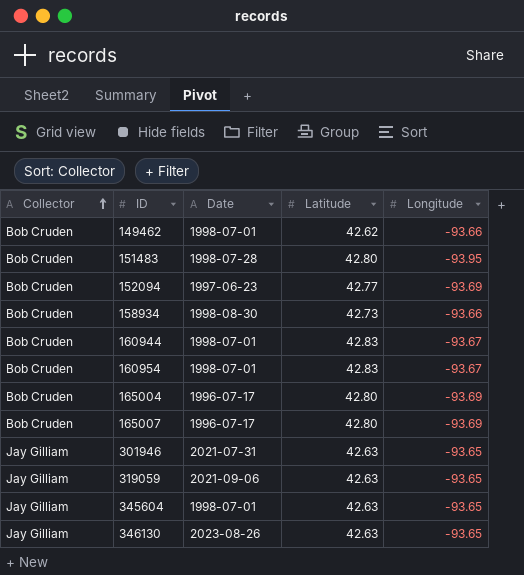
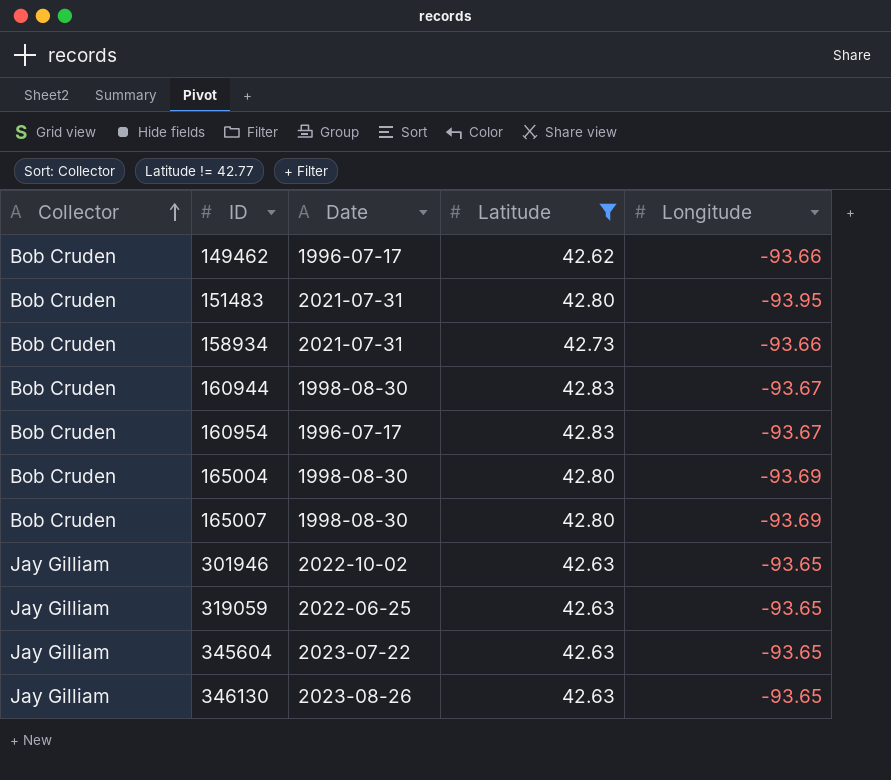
filter: none -> Latitude != 42.77
149462 | Date: 1998-07-01 -> 1996-07-17
151483 | Date: 1998-07-28 -> 2021-07-31
158934 | Date: 1998-08-30 -> 2021-07-31
160944 | Date: 1998-07-01 -> 1998-08-30
160954 | Date: 1998-07-01 -> 1996-07-17
165004 | Date: 1996-07-17 -> 1998-08-30
165007 | Date: 1996-07-17 -> 1998-08-30
301946 | Date: 2021-07-31 -> 2022-10-02
319059 | Date: 2021-09-06 -> 2022-06-25
345604 | Date: 1998-07-01 -> 2023-07-22

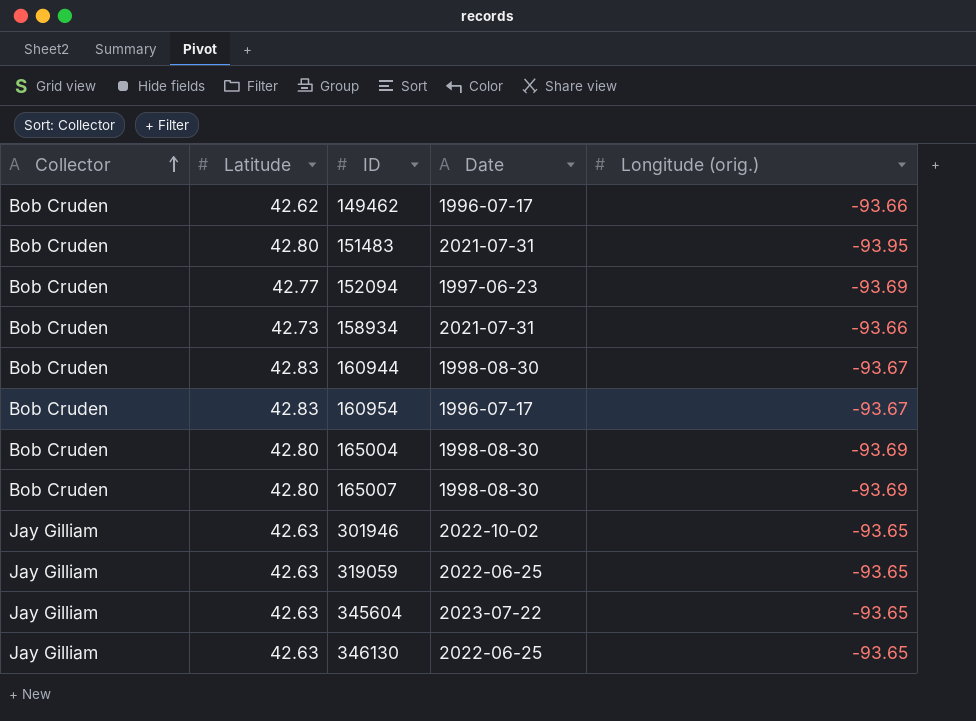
filter: Latitude != 42.77 -> none
column Latitude | position: 4 -> 2
column name: Longitude -> Longitude (orig.)
346130 | Date: 2023-08-26 -> 2022-06-25

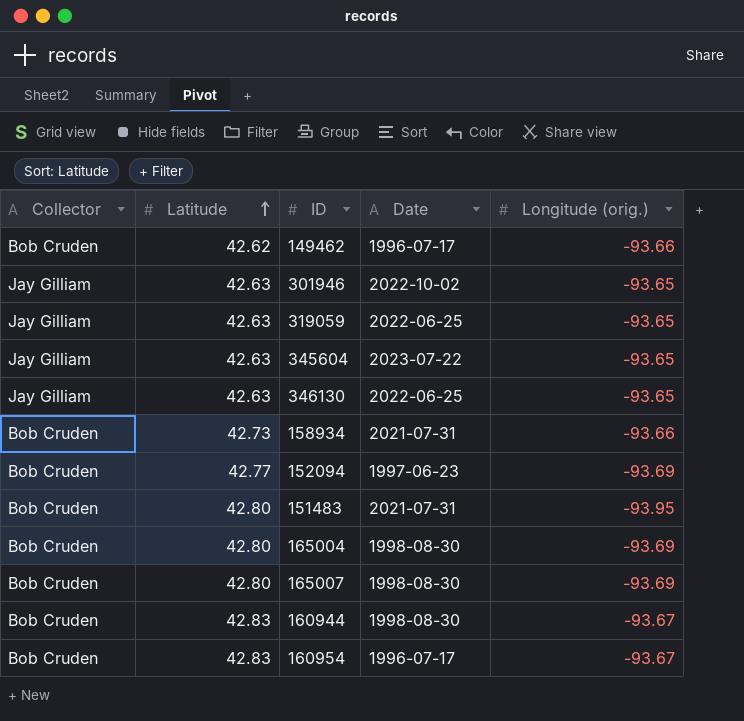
row order: Collector ascending -> Latitude ascending

